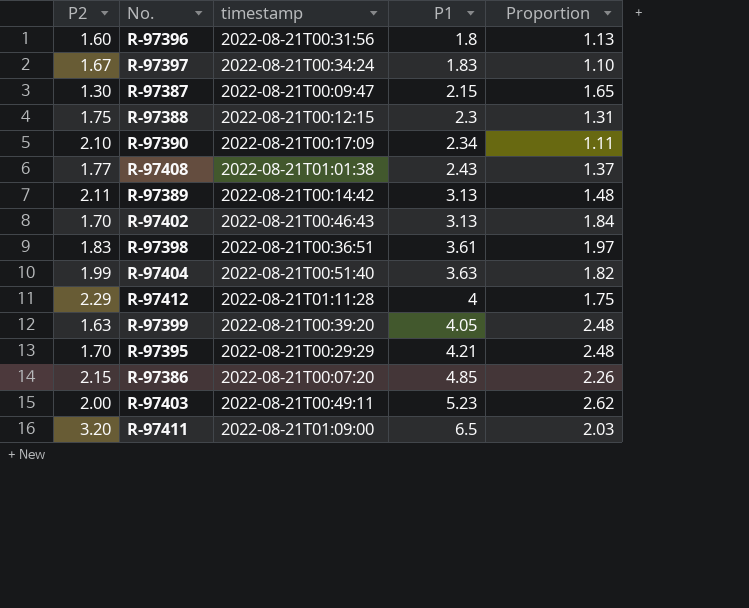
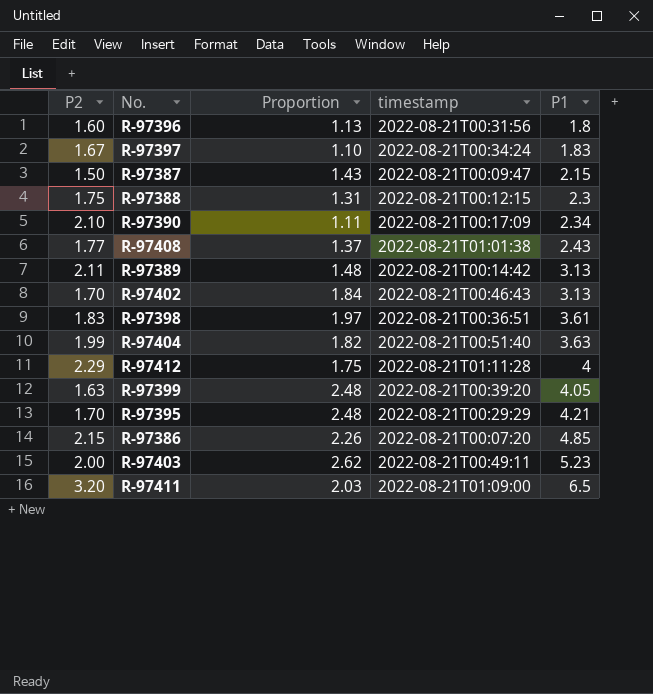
column Proportion | position: 5 -> 3
R-97387 | P2: 1.30 -> 1.50
R-97387 | Proportion: 1.65 -> 1.43

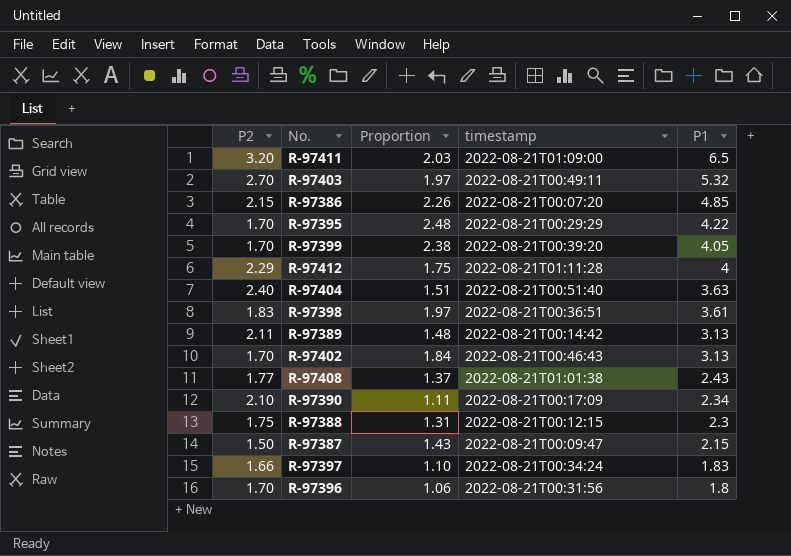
row order: P1 ascending -> P1 descending
R-97403 | P2: 2.00 -> 2.70
R-97403 | Proportion: 2.62 -> 1.97
R-97403 | P1: 5.23 -> 5.32
R-97395 | P1: 4.21 -> 4.22
R-97399 | P2: 1.63 -> 1.70
R-97399 | Proportion: 2.48 -> 2.38
R-97404 | P2: 1.99 -> 2.40
R-97404 | Proportion: 1.82 -> 1.51
R-97397 | P2: 1.67 -> 1.66
R-97396 | P2: 1.60 -> 1.70
R-97396 | Proportion: 1.13 -> 1.06

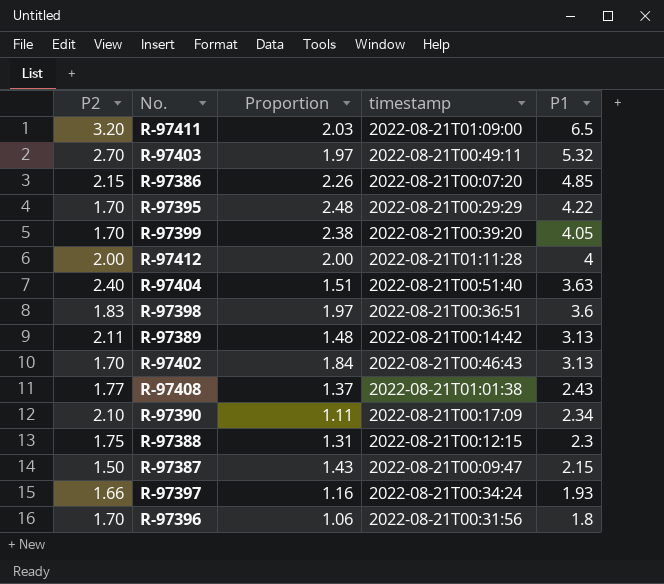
R-97412 | P2: 2.29 -> 2.00
R-97412 | Proportion: 1.75 -> 2.00
R-97398 | P1: 3.61 -> 3.6
R-97397 | Proportion: 1.10 -> 1.16
R-97397 | P1: 1.83 -> 1.93

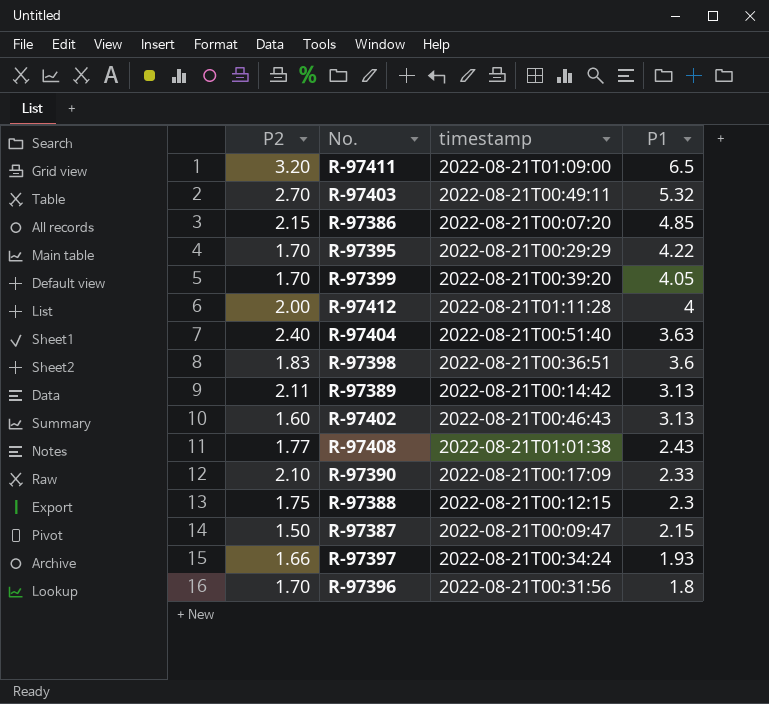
column Proportion | formula: [P1] / [P2] -> none
R-97402 | P2: 1.70 -> 1.60
R-97390 | P1: 2.34 -> 2.33

